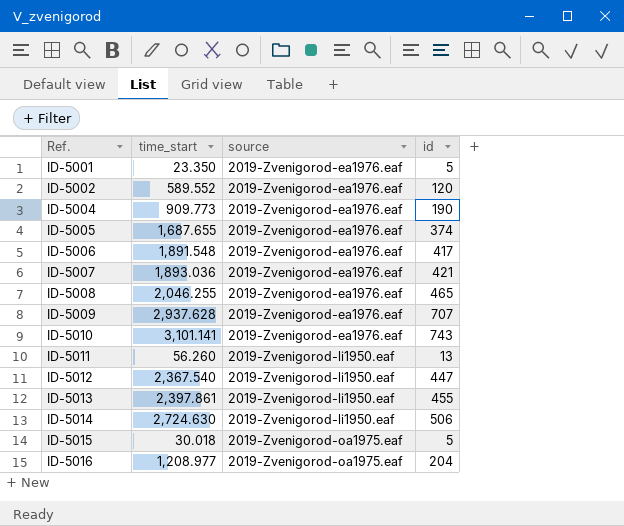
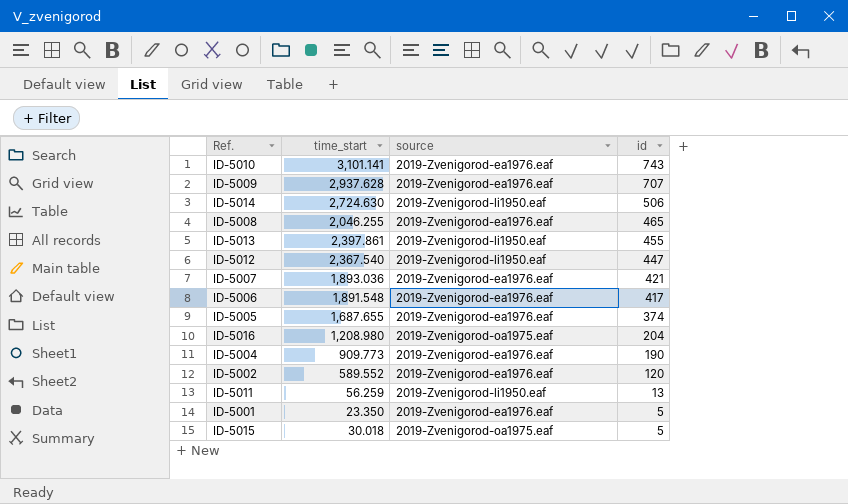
row order: Ref. ascending -> id descending
ID-5016 | time_start: 1,208.977 -> 1,208.980
ID-5011 | time_start: 56.260 -> 56.259

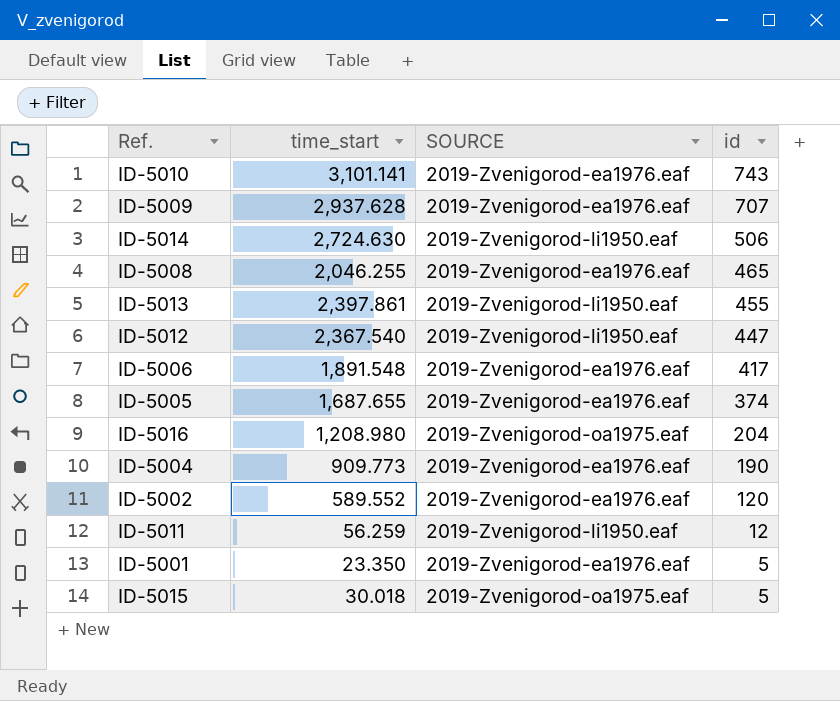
column name: source -> SOURCE
row ID-5007: 1,893.036 | 2019-Zvenigorod-ea1976.eaf | 421 -> none
ID-5011 | id: 13 -> 12

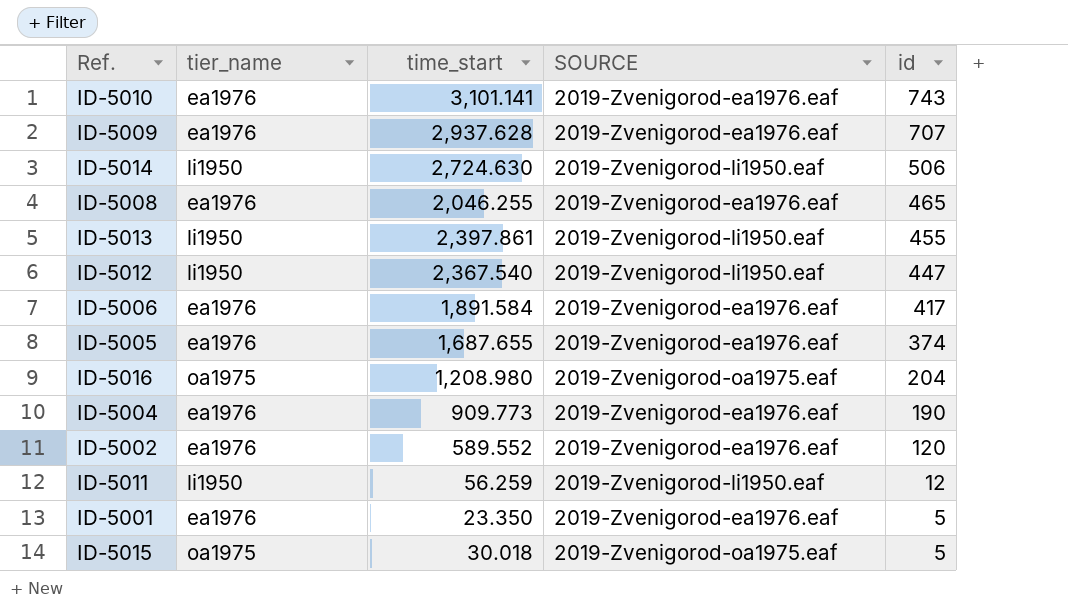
column tier_name | position: none -> 2
ID-5006 | time_start: 1,891.548 -> 1,891.584

